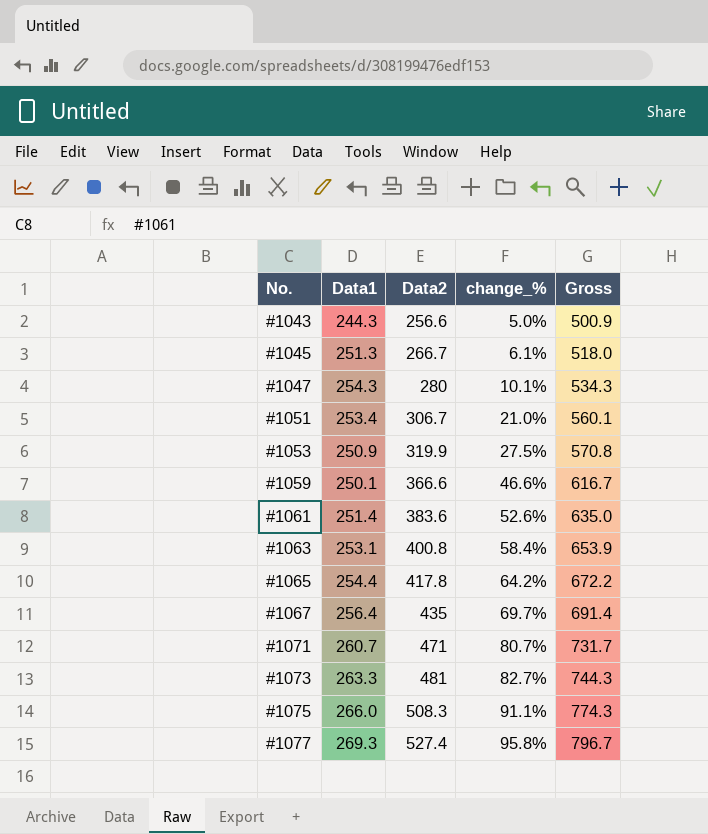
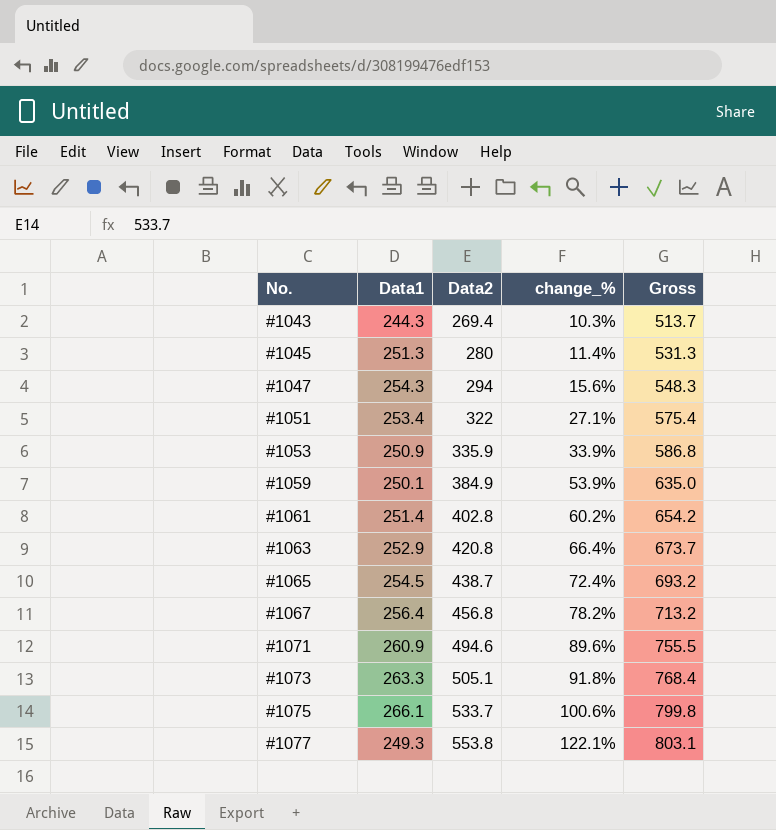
#1043 | Data2: 256.6 -> 269.4
#1043 | change_%: 5.0% -> 10.3%
#1043 | Gross: 500.9 -> 513.7
#1045 | Data2: 266.7 -> 280
#1045 | change_%: 6.1% -> 11.4%
#1045 | Gross: 518.0 -> 531.3
#1047 | Data2: 280 -> 294
#1047 | change_%: 10.1% -> 15.6%
#1047 | Gross: 534.3 -> 548.3
#1051 | Data2: 306.7 -> 322
#1051 | change_%: 21.0% -> 27.1%
#1051 | Gross: 560.1 -> 575.4
#1053 | Data2: 319.9 -> 335.9
#1053 | change_%: 27.5% -> 33.9%
#1053 | Gross: 570.8 -> 586.8
#1059 | Data2: 366.6 -> 384.9
#1059 | change_%: 46.6% -> 53.9%
#1059 | Gross: 616.7 -> 635.0
#1061 | Data2: 383.6 -> 402.8
#1061 | change_%: 52.6% -> 60.2%
#1061 | Gross: 635.0 -> 654.2
#1063 | Data1: 253.1 -> 252.9
#1063 | Data2: 400.8 -> 420.8
#1063 | change_%: 58.4% -> 66.4%
#1063 | Gross: 653.9 -> 673.7
#1065 | Data1: 254.4 -> 254.5
#1065 | Data2: 417.8 -> 438.7
#1065 | change_%: 64.2% -> 72.4%
#1065 | Gross: 672.2 -> 693.2
#1067 | Data2: 435 -> 456.8
#1067 | change_%: 69.7% -> 78.2%
#1067 | Gross: 691.4 -> 713.2
#1071 | Data1: 260.7 -> 260.9
#1071 | Data2: 471 -> 494.6
#1071 | change_%: 80.7% -> 89.6%
#1071 | Gross: 731.7 -> 755.5
#1073 | Data2: 481 -> 505.1
#1073 | change_%: 82.7% -> 91.8%
#1073 | Gross: 744.3 -> 768.4
#1075 | Data1: 266.0 -> 266.1
#1075 | Data2: 508.3 -> 533.7
#1075 | change_%: 91.1% -> 100.6%
#1075 | Gross: 774.3 -> 799.8
#1077 | Data1: 269.3 -> 249.3
#1077 | Data2: 527.4 -> 553.8
#1077 | change_%: 95.8% -> 122.1%
#1077 | Gross: 796.7 -> 803.1

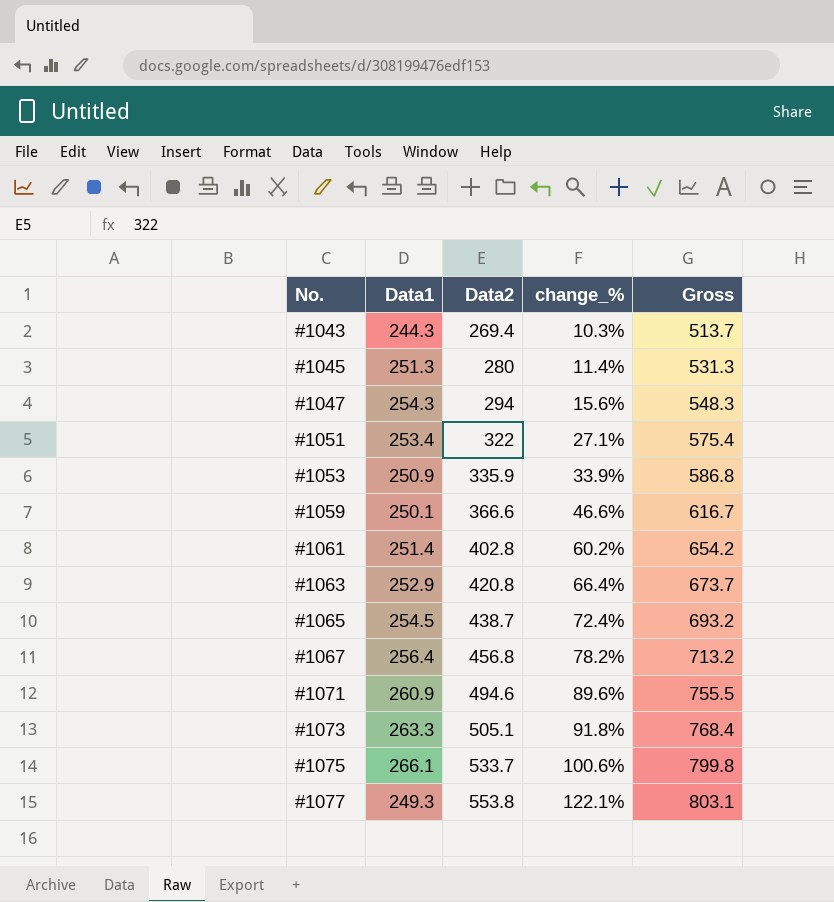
#1059 | Data2: 384.9 -> 366.6
#1059 | change_%: 53.9% -> 46.6%
#1059 | Gross: 635.0 -> 616.7

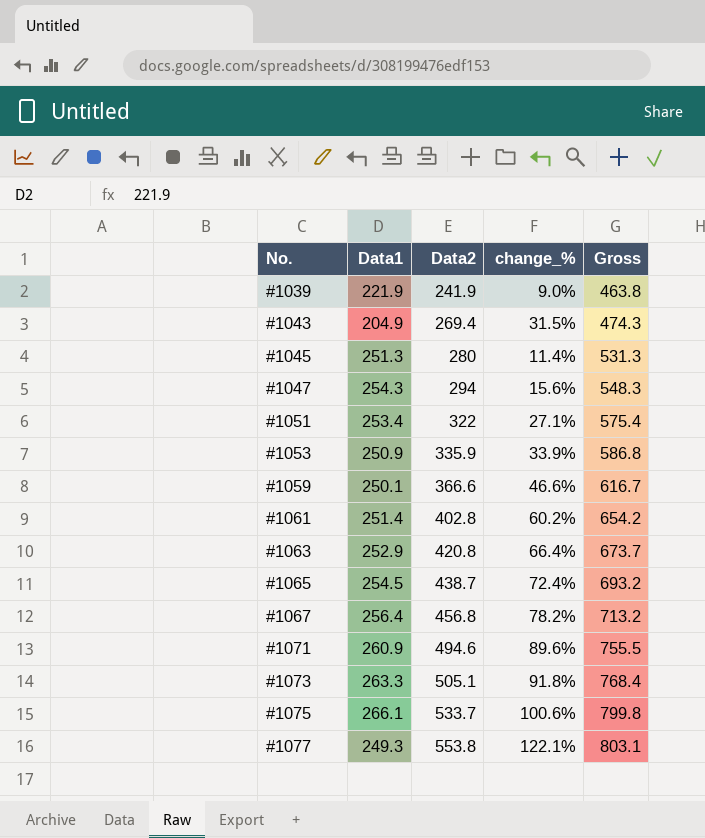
row #1039: none -> 221.9 | 241.9 | 9.0% | 463.8
#1043 | Data1: 244.3 -> 204.9
#1043 | change_%: 10.3% -> 31.5%
#1043 | Gross: 513.7 -> 474.3

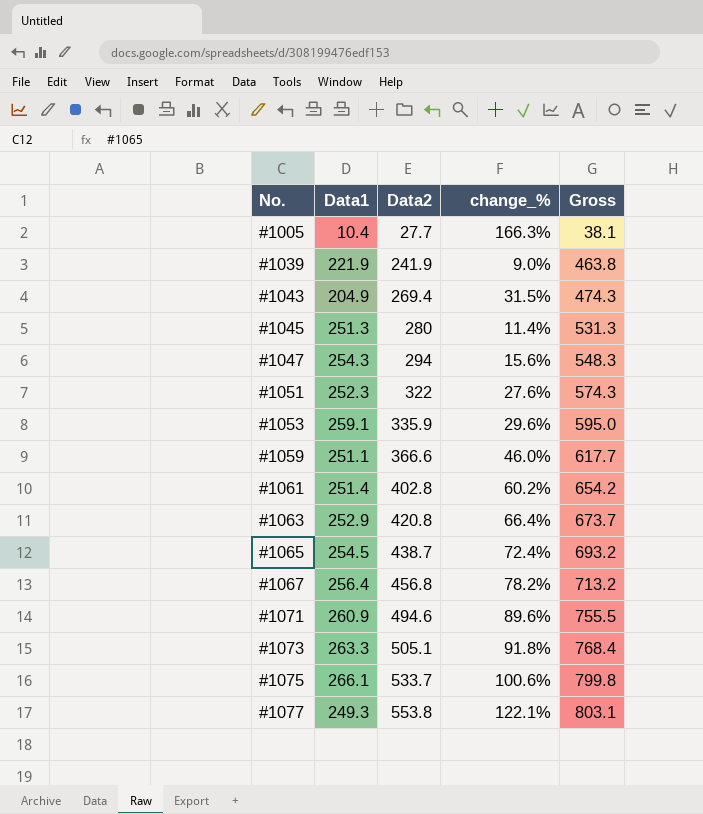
row #1005: none -> 10.4 | 27.7 | 166.3% | 38.1
#1051 | Data1: 253.4 -> 252.3
#1051 | change_%: 27.1% -> 27.6%
#1051 | Gross: 575.4 -> 574.3
#1053 | Data1: 250.9 -> 259.1
#1053 | change_%: 33.9% -> 29.6%
#1053 | Gross: 586.8 -> 595.0
#1059 | Data1: 250.1 -> 251.1
#1059 | change_%: 46.6% -> 46.0%
#1059 | Gross: 616.7 -> 617.7

